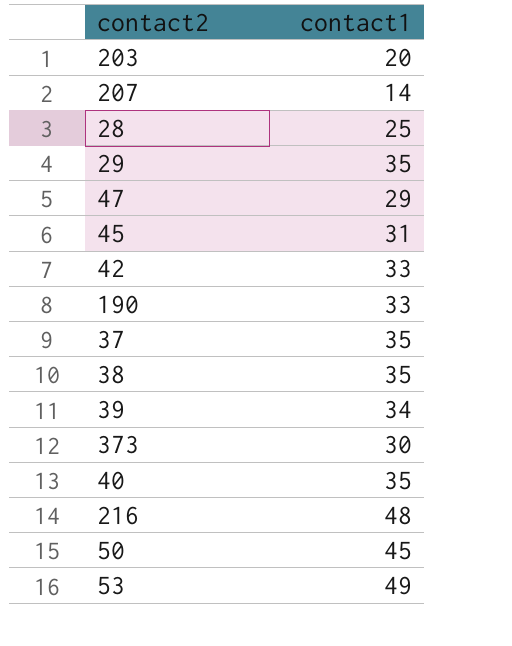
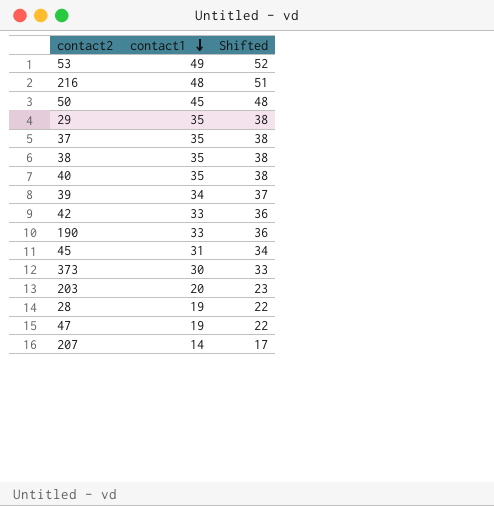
row order: none -> contact1 descending
column Shifted | formula: none -> [contact1] + 3
28 | contact1: 25 -> 19
47 | contact1: 29 -> 19

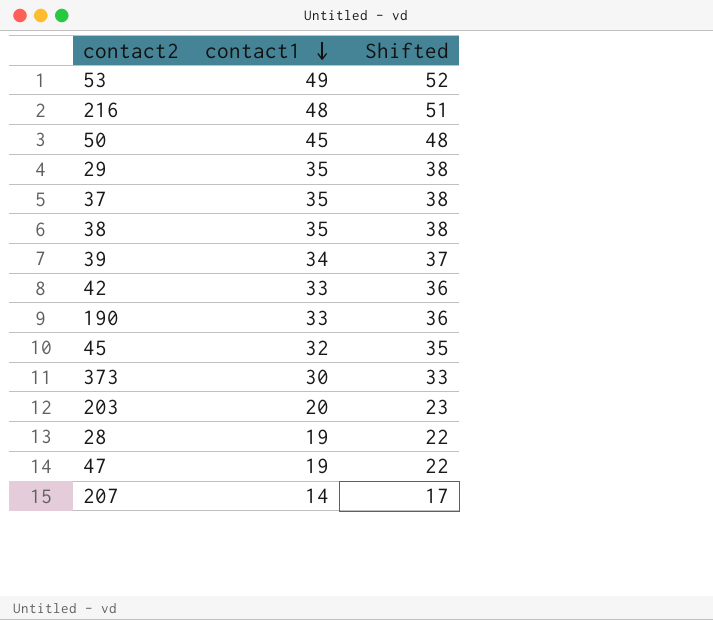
row 40: 35 | 38 -> none
45 | contact1: 31 -> 32
45 | Shifted: 34 -> 35

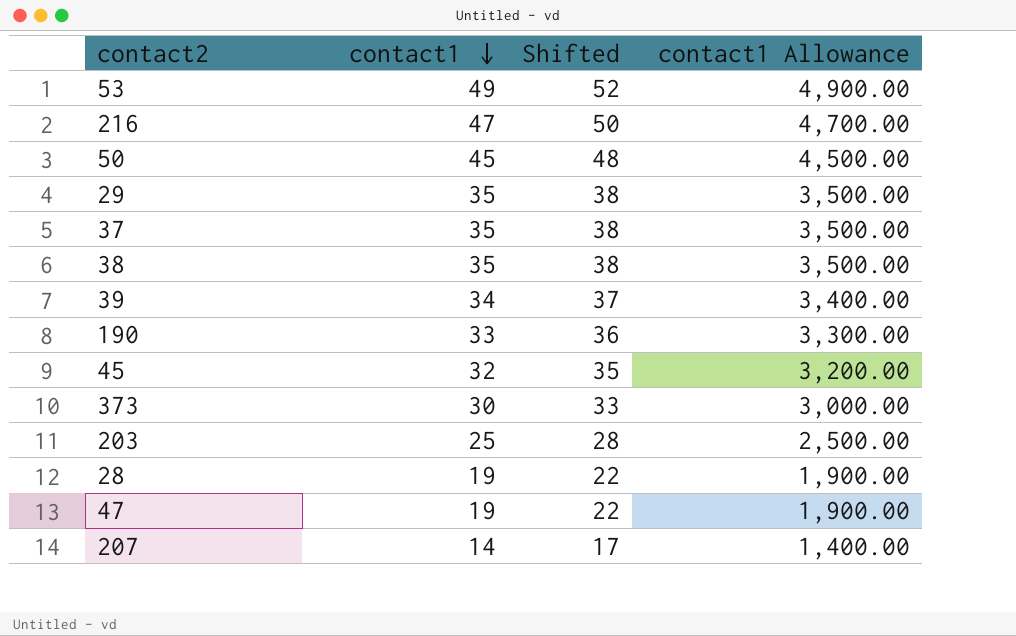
column contact1 Allowance | formula: none -> [contact1] * 100
row 42: 33 | 36 -> none
216 | contact1: 48 -> 47
216 | Shifted: 51 -> 50
203 | contact1: 20 -> 25
203 | Shifted: 23 -> 28

